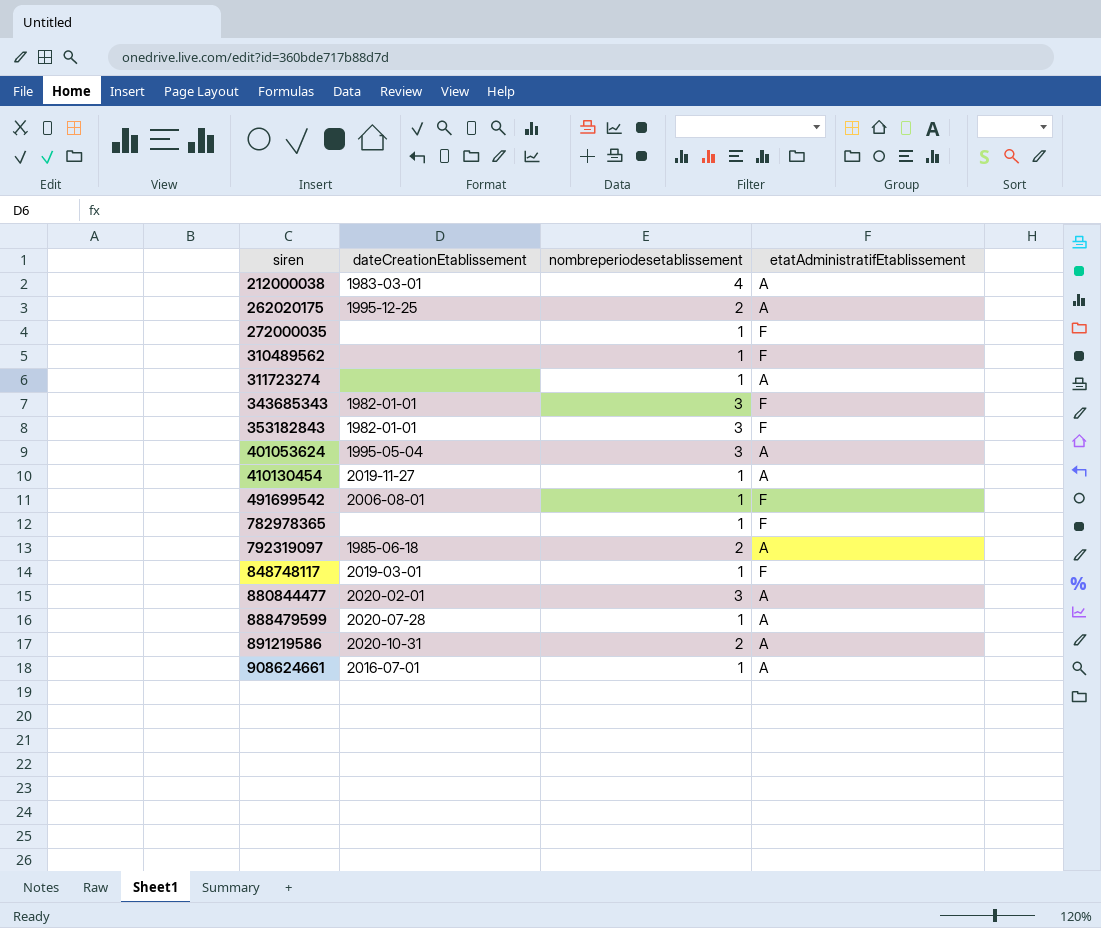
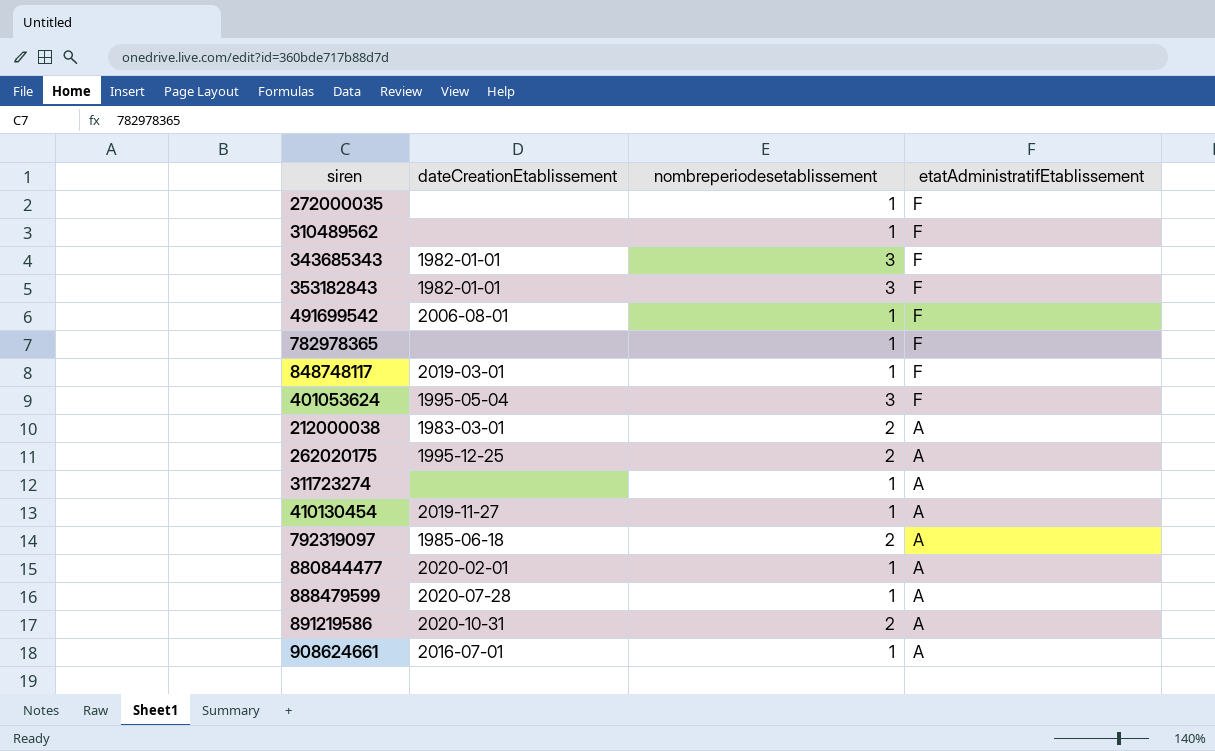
row order: siren ascending -> etatAdministratifEtablissement descending
401053624 | etatAdministratifEtablissement: A -> F
212000038 | nombreperiodesetablissement: 4 -> 2
880844477 | nombreperiodesetablissement: 3 -> 1

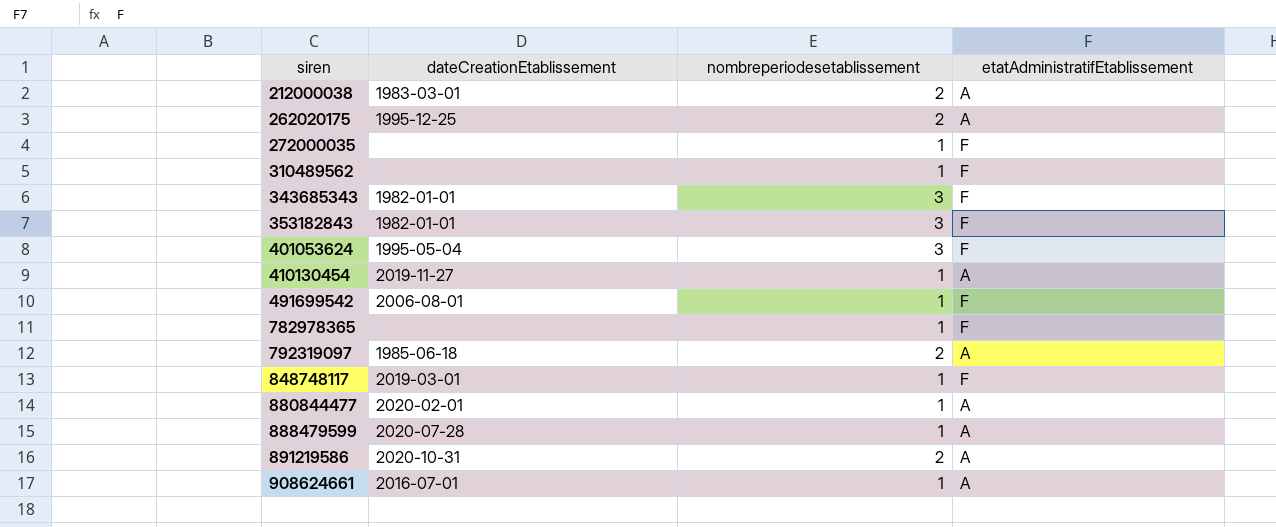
row order: etatAdministratifEtablissement descending -> siren ascending
row 311723274: none | 1 | A -> none

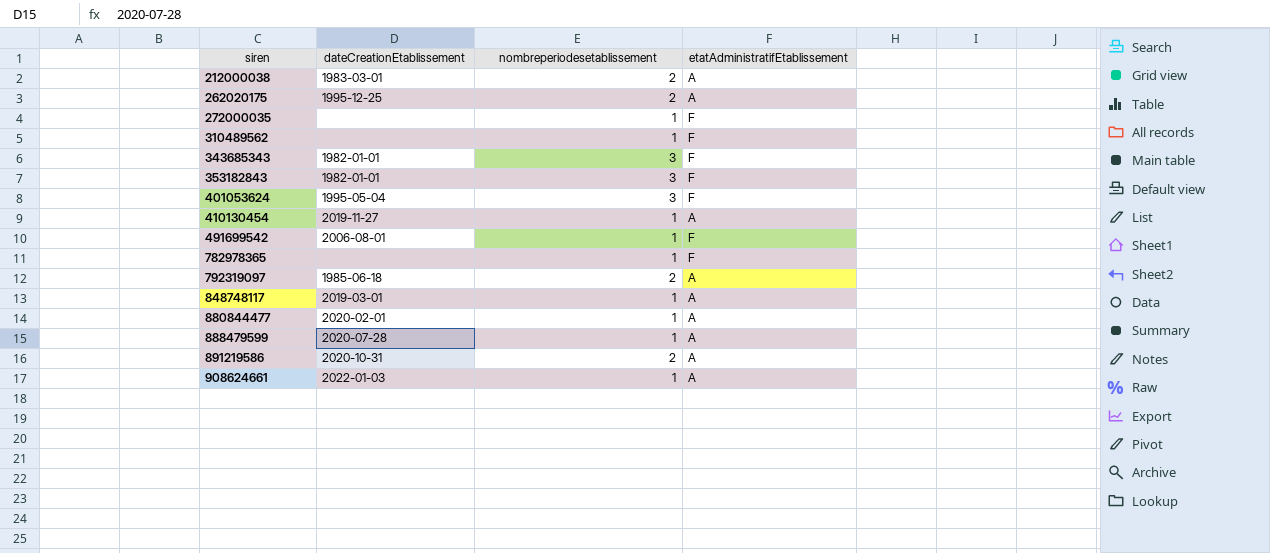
848748117 | etatAdministratifEtablissement: F -> A
908624661 | dateCreationEtablissement: 2016-07-01 -> 2022-01-03

